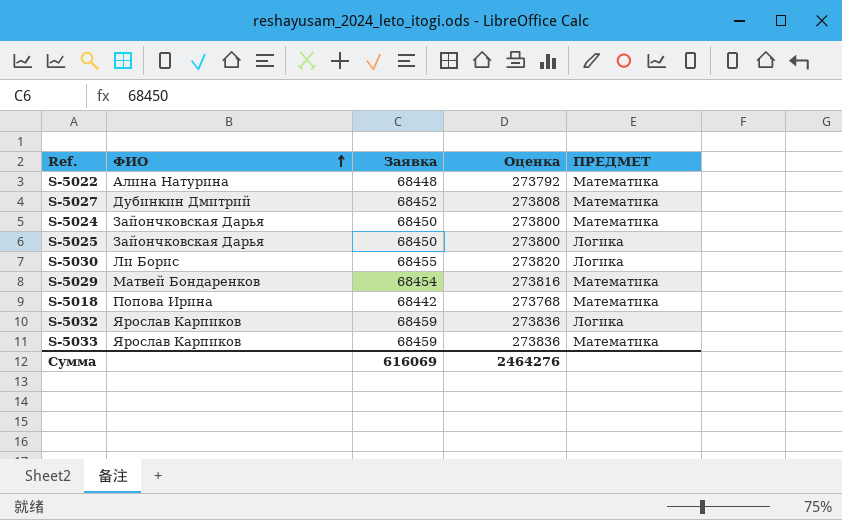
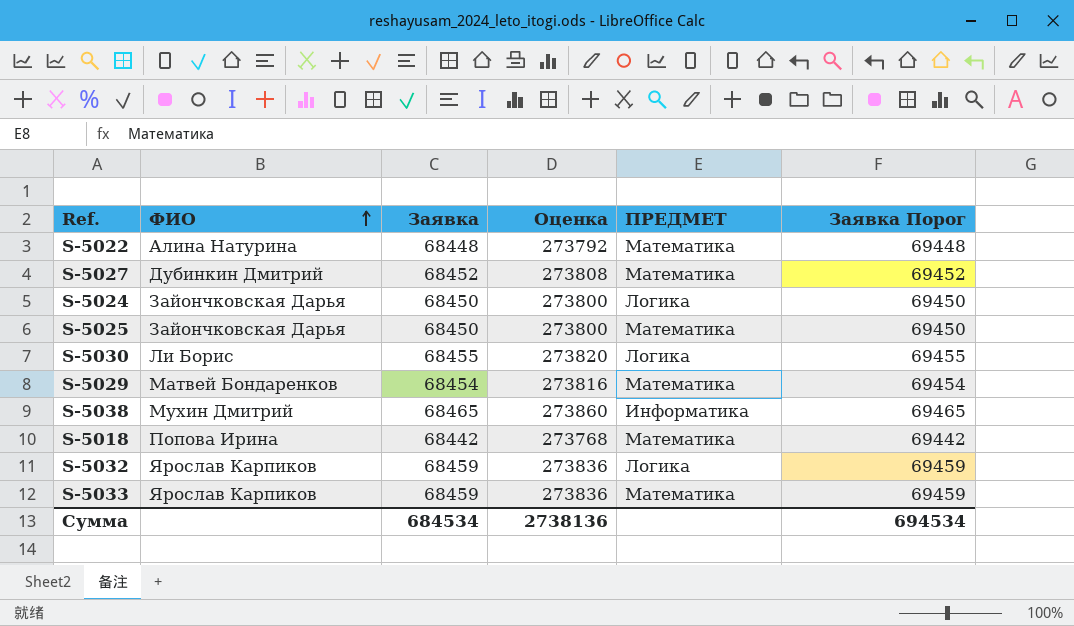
column Заявка Порог | formula: none -> [Заявка] + 1000
S-5024 | ПРЕДМЕТ: Математика -> Логика
S-5025 | ПРЕДМЕТ: Логика -> Математика
row S-5038: none -> Мухин Дмитрий | 68465 | 273860 | Информатика | 69465
Сумма | Заявка: 616069 -> 684534
Сумма | Оценка: 2464276 -> 2738136

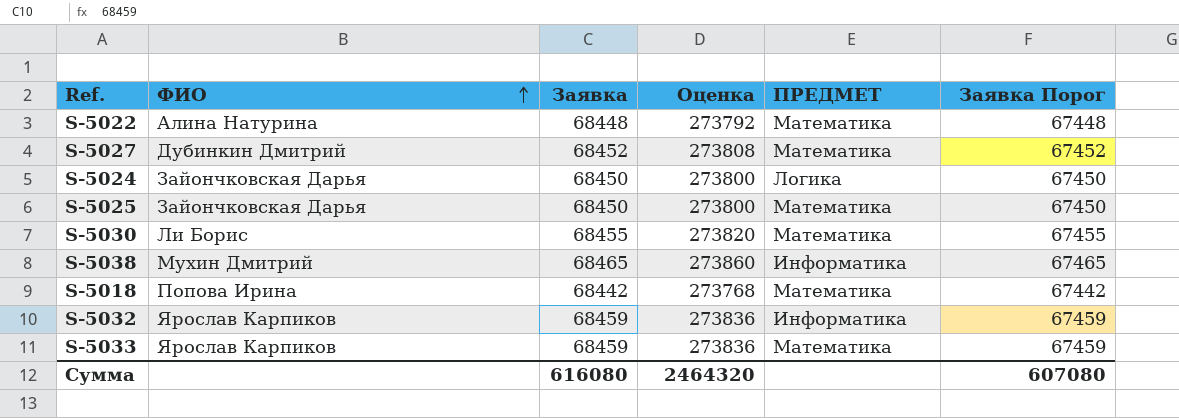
column Заявка Порог | formula: [Заявка] + 1000 -> [Заявка] - 1000
row S-5029: Матвей Бондаренков | 68454 | 273816 | Математика | 69454 -> none
S-5030 | ПРЕДМЕТ: Логика -> Математика
S-5032 | ПРЕДМЕТ: Логика -> Информатика
Сумма | Заявка: 684534 -> 616080
Сумма | Оценка: 2738136 -> 2464320
Сумма | Заявка Порог: 694534 -> 607080

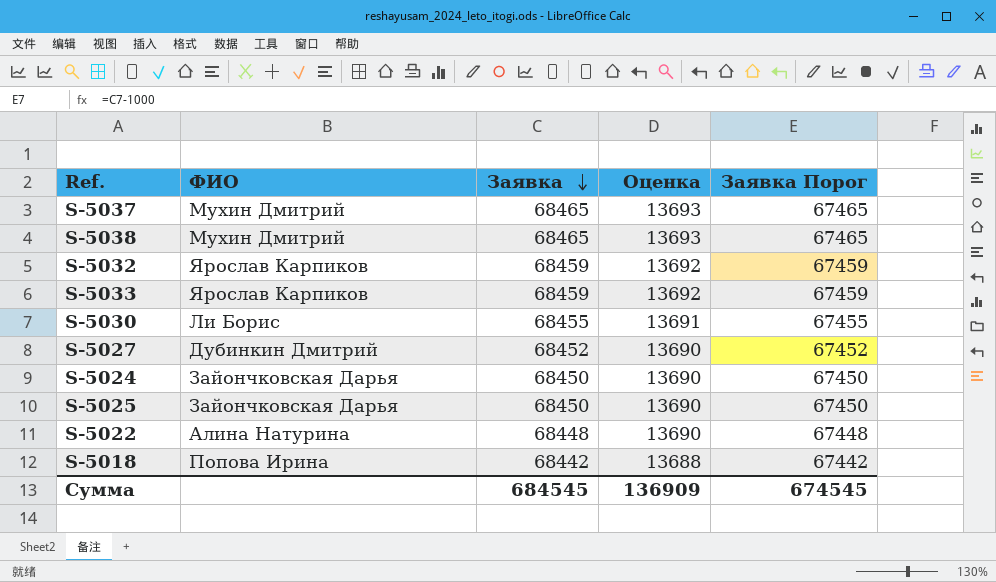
row order: ФИО ascending -> Заявка descending
column ПРЕДМЕТ | position: 5 -> none
column Оценка | formula: [Заявка] * 4 -> [Заявка] * 0,2
row S-5037: none -> Мухин Дмитрий | 68465 | 13693 | 67465
Сумма | Заявка: 616080 -> 684545
Сумма | Оценка: 2464320 -> 136909
Сумма | Заявка Порог: 607080 -> 674545

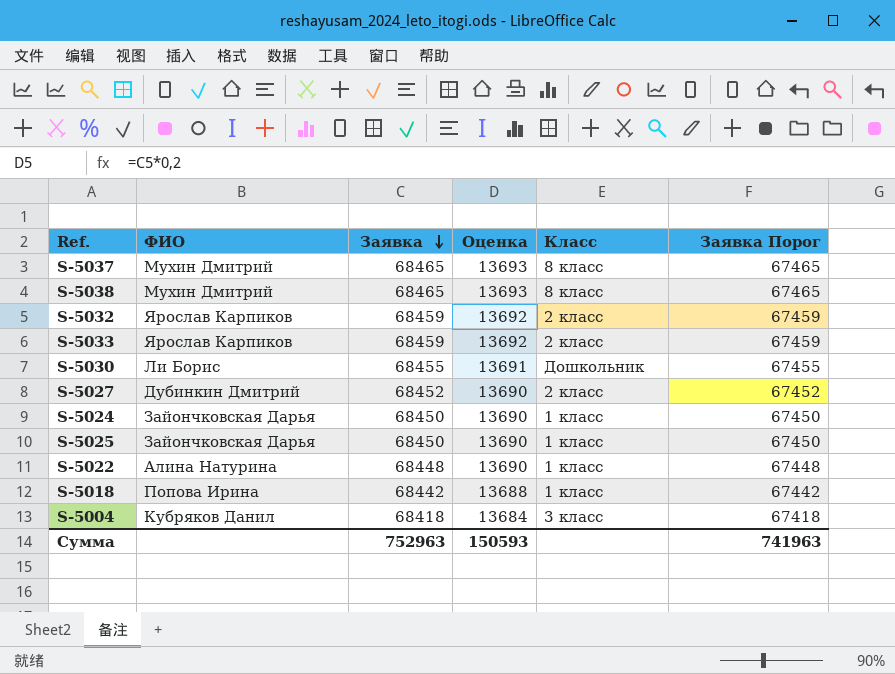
column Класс | position: none -> 5
row S-5004: none -> Кубряков Данил | 68418 | 13684 | 3 класс | 67418
Сумма | Заявка: 684545 -> 752963
Сумма | Оценка: 136909 -> 150593
Сумма | Заявка Порог: 674545 -> 741963

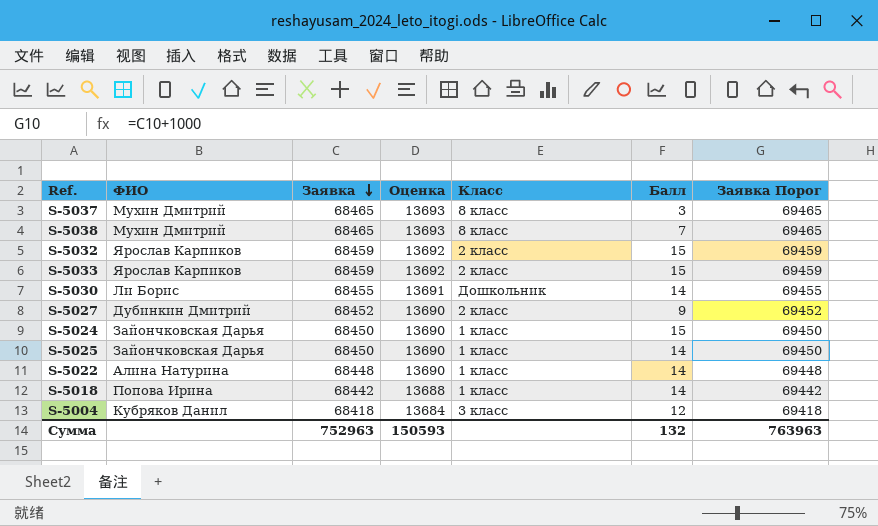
column Балл | position: none -> 6
column Заявка Порог | formula: [Заявка] - 1000 -> [Заявка] + 1000
Сумма | Заявка Порог: 741963 -> 763963

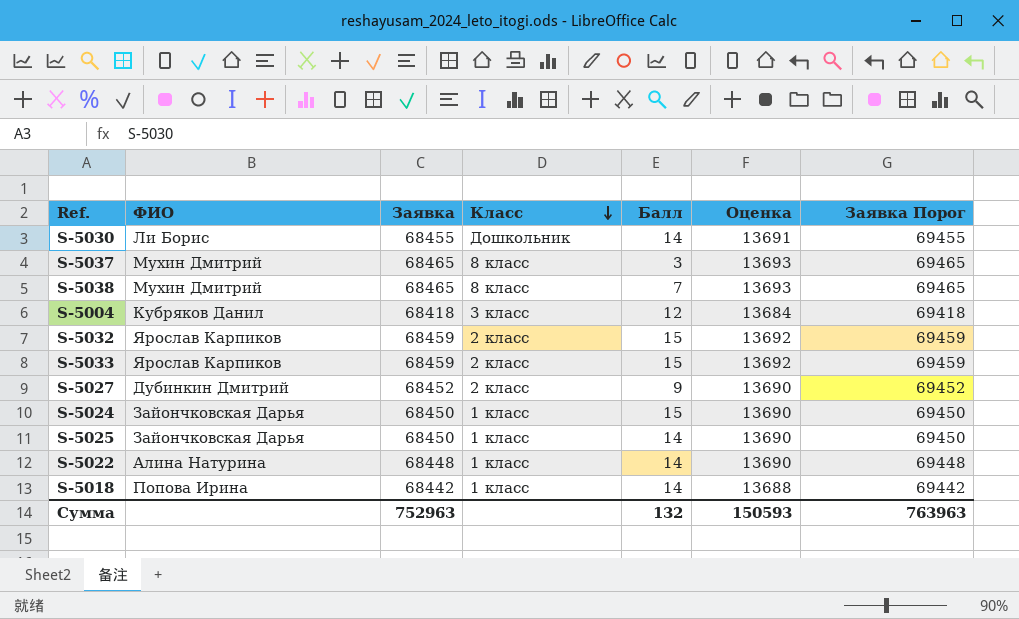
row order: Заявка descending -> Класс descending
column Оценка | position: 4 -> 6

